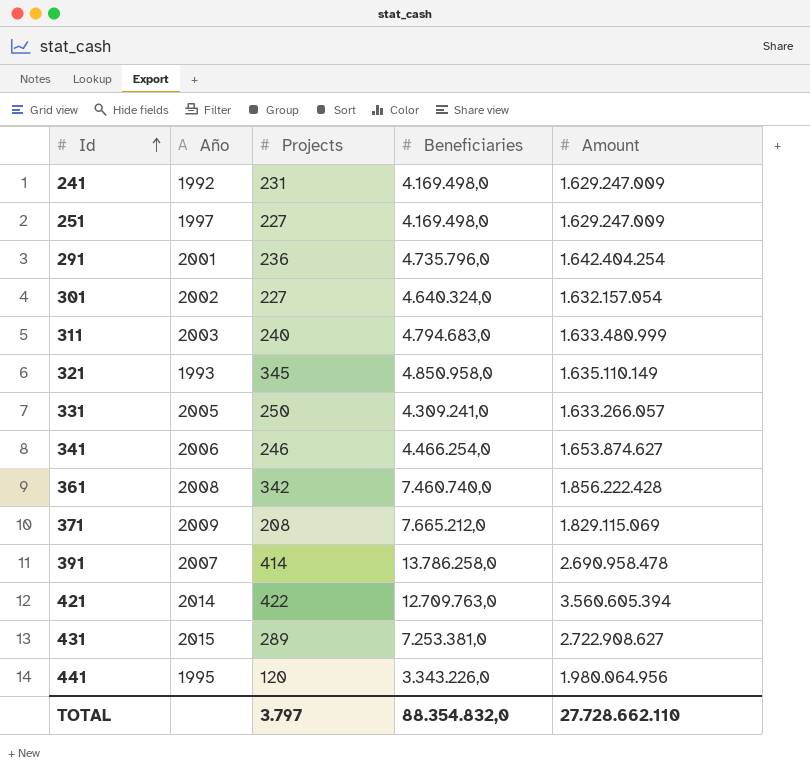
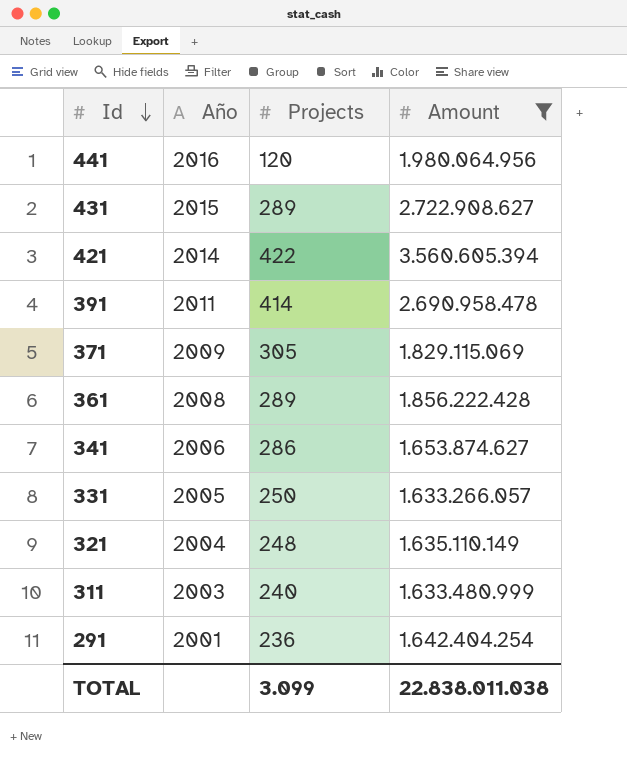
filter: none -> Amount >= 1.633.266.057
row order: Id ascending -> Id descending
column Beneficiaries | position: 4 -> none
441 | Año: 1995 -> 2016
391 | Año: 2007 -> 2011
371 | Projects: 208 -> 305
361 | Projects: 342 -> 289
341 | Projects: 246 -> 286
321 | Año: 1993 -> 2004
321 | Projects: 345 -> 248
TOTAL | Projects: 3.797 -> 3.099
TOTAL | Amount: 27.728.662.110 -> 22.838.011.038

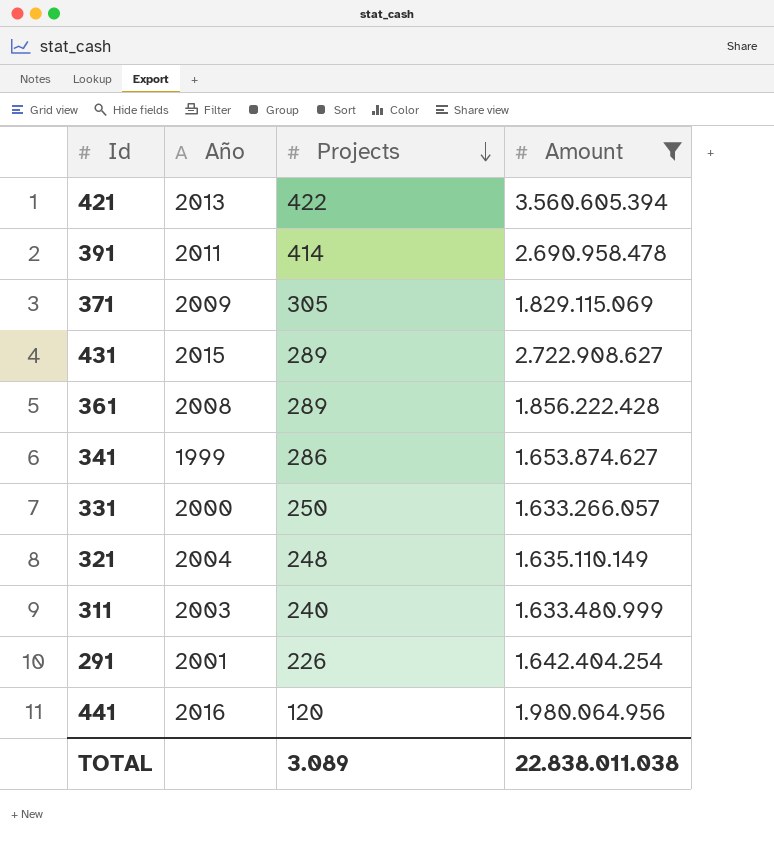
row order: Id descending -> Projects descending
421 | Año: 2014 -> 2013
341 | Año: 2006 -> 1999
331 | Año: 2005 -> 2000
291 | Projects: 236 -> 226
TOTAL | Projects: 3.099 -> 3.089

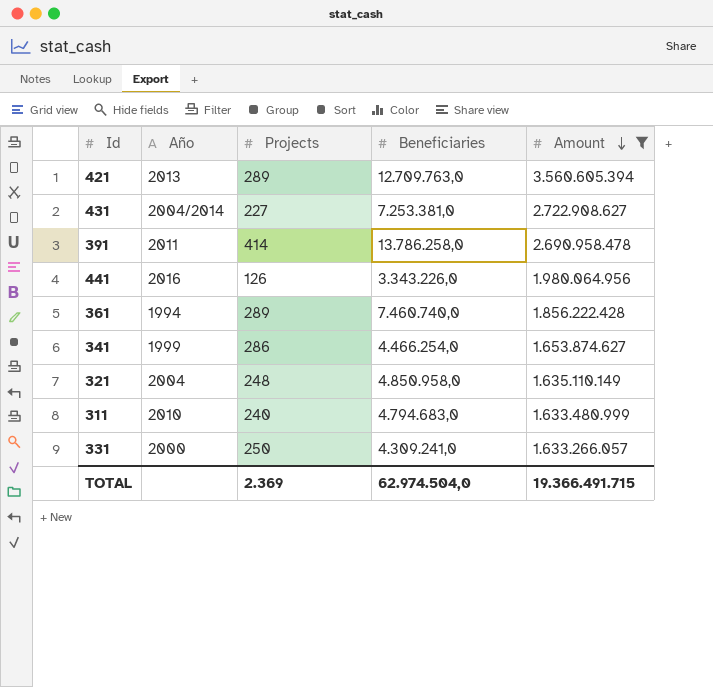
row order: Projects descending -> Amount descending
column Beneficiaries | position: none -> 4
row 371: 2009 | 305 | 1.829.115.069 -> none
row 291: 2001 | 226 | 1.642.404.254 -> none
421 | Projects: 422 -> 289
431 | Año: 2015 -> 2004/2014
431 | Projects: 289 -> 227
441 | Projects: 120 -> 126
361 | Año: 2008 -> 1994
311 | Año: 2003 -> 2010
TOTAL | Projects: 3.089 -> 2.369
TOTAL | Amount: 22.838.011.038 -> 19.366.491.715

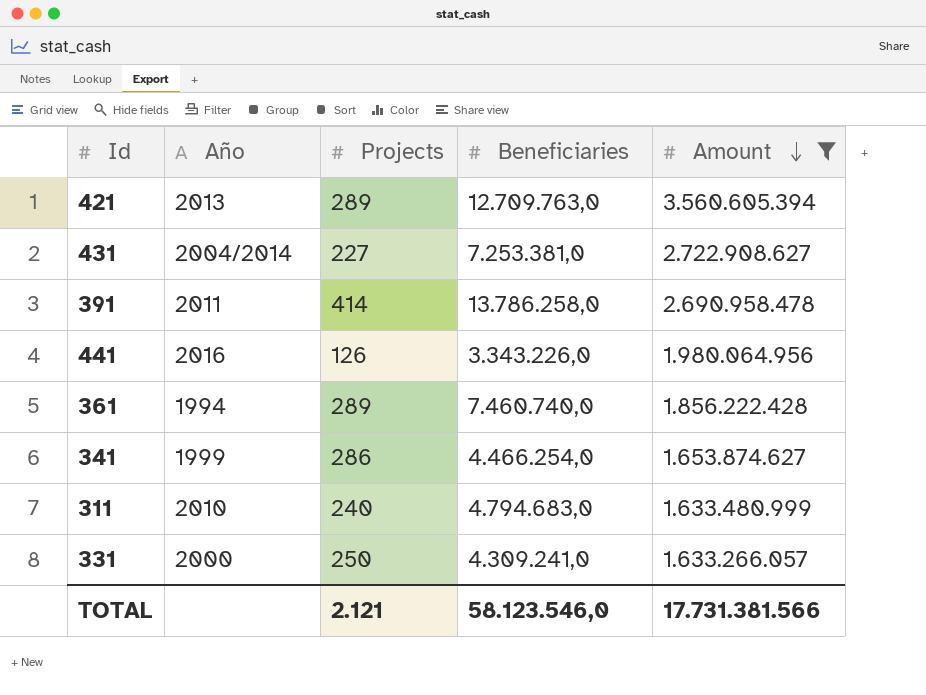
row 321: 2004 | 248 | 4.850.958,0 | 1.635.110.149 -> none
TOTAL | Projects: 2.369 -> 2.121
TOTAL | Beneficiaries: 62.974.504,0 -> 58.123.546,0
TOTAL | Amount: 19.366.491.715 -> 17.731.381.566

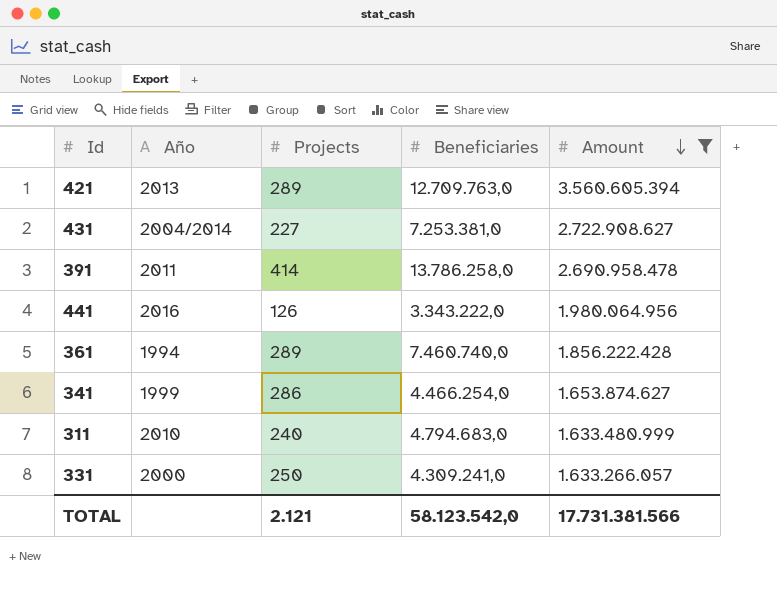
441 | Beneficiaries: 3.343.226,0 -> 3.343.222,0
TOTAL | Beneficiaries: 58.123.546,0 -> 58.123.542,0

